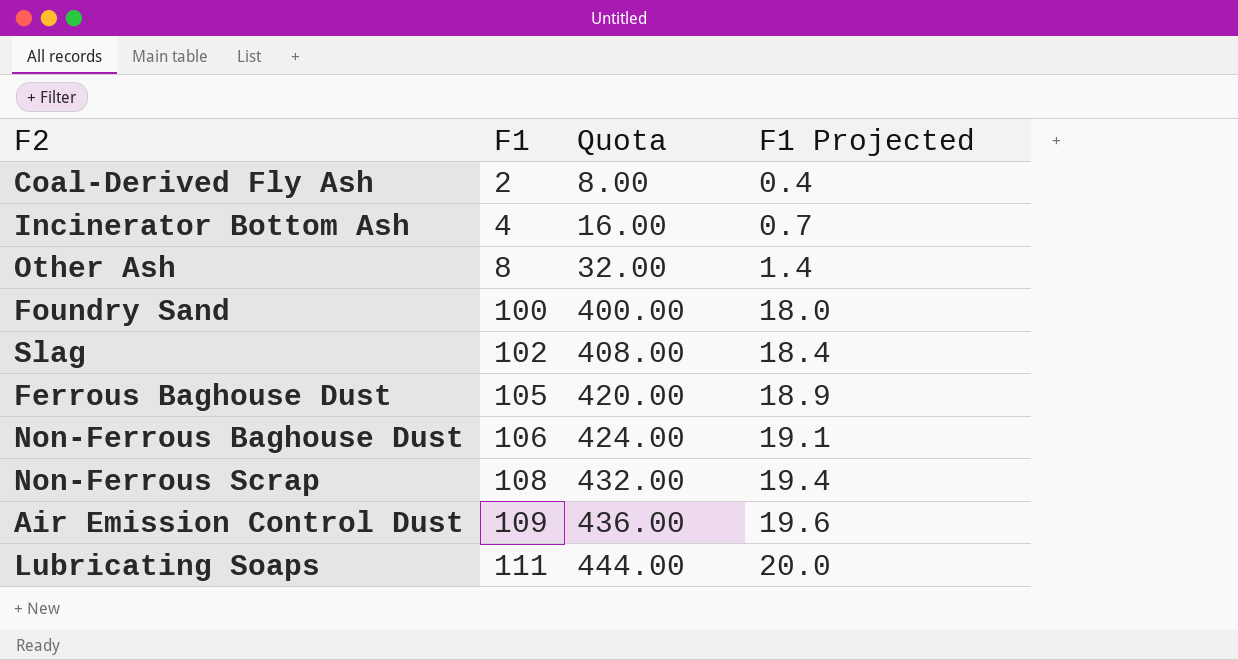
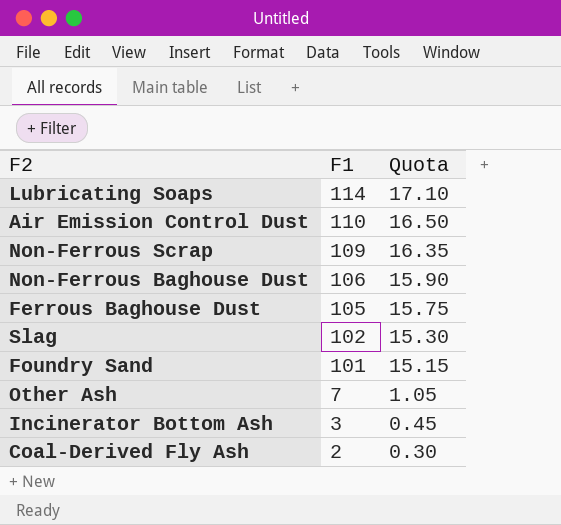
row order: F1 ascending -> F1 descending
column F1 Projected | formula: [F1] * 0.18 -> none
column Quota | formula: [F1] * 4 -> [F1] * 0.15
Lubricating Soaps | F1: 111 -> 114
Air Emission Control Dust | F1: 109 -> 110
Non-Ferrous Scrap | F1: 108 -> 109
Foundry Sand | F1: 100 -> 101
Other Ash | F1: 8 -> 7
Incinerator Bottom Ash | F1: 4 -> 3

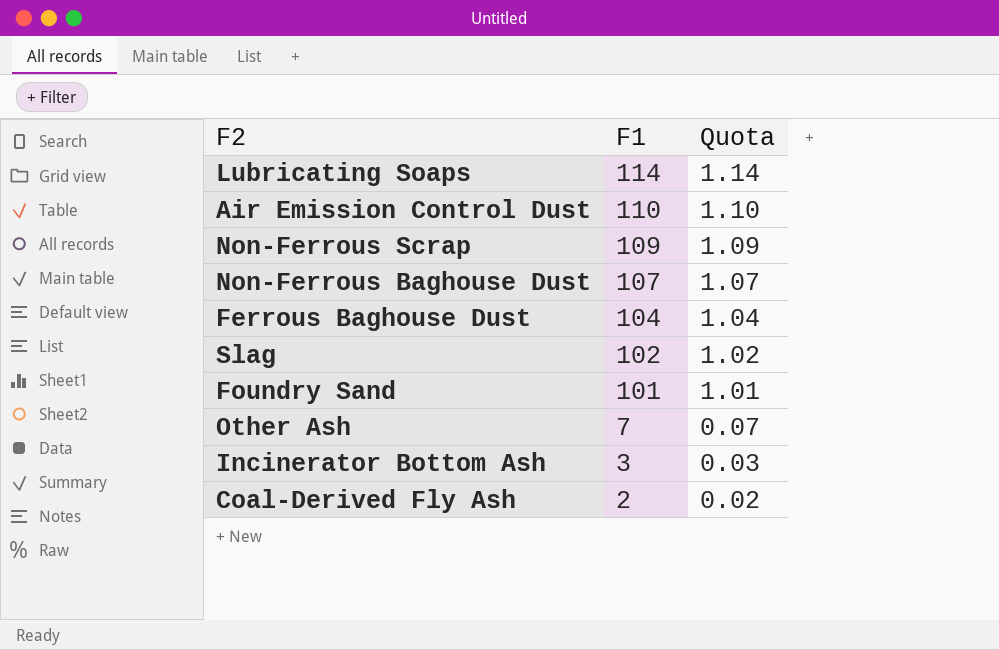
column Quota | formula: [F1] * 0.15 -> [F1] * 0.01
Non-Ferrous Baghouse Dust | F1: 106 -> 107
Ferrous Baghouse Dust | F1: 105 -> 104

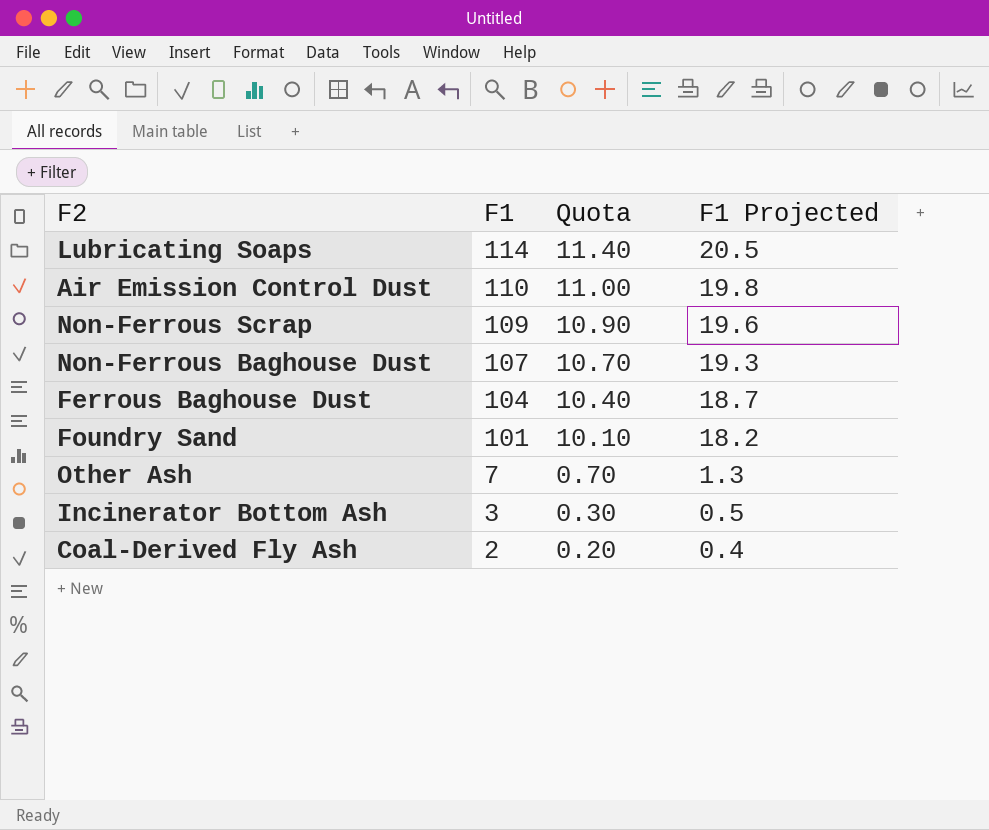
column Quota | formula: [F1] * 0.01 -> [F1] * 0.1
column F1 Projected | formula: none -> [F1] * 0.18
row Slag: 102 | 1.02 -> none

